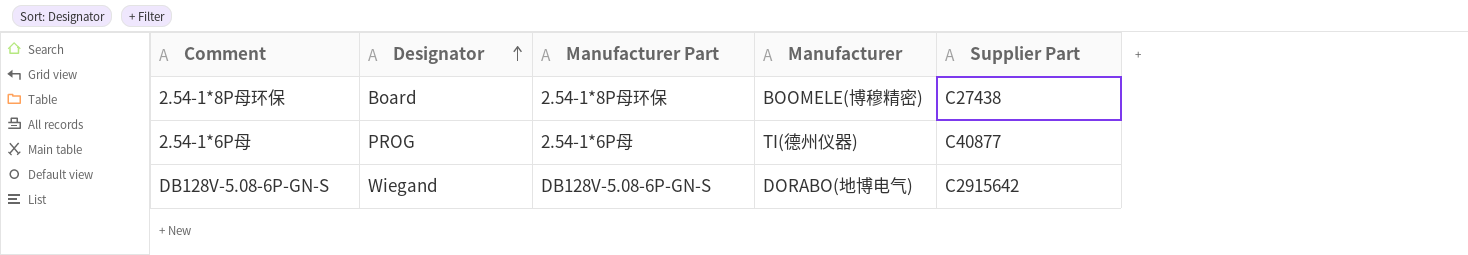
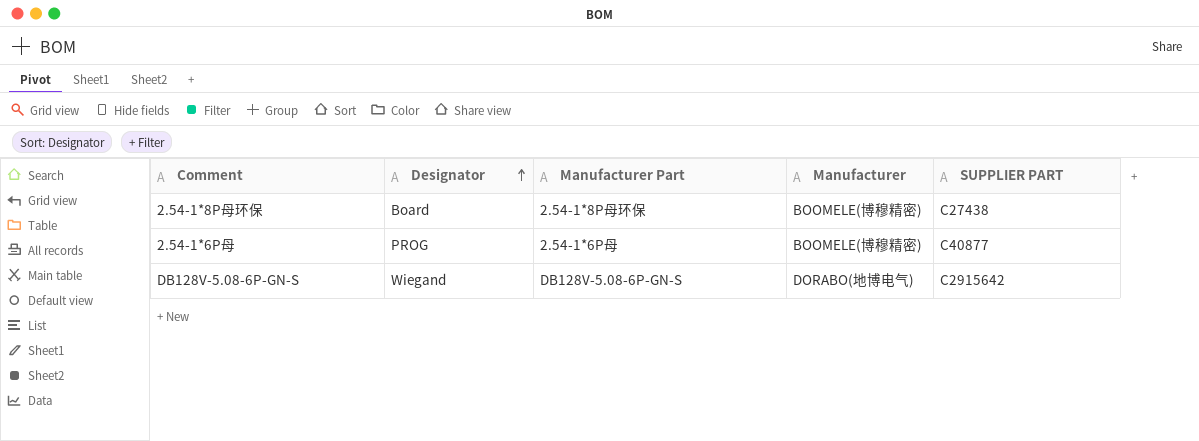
column name: Supplier Part -> SUPPLIER PART
2.54-1*6P母 | Manufacturer: TI(德州仪器) -> BOOMELE(博穆精密)

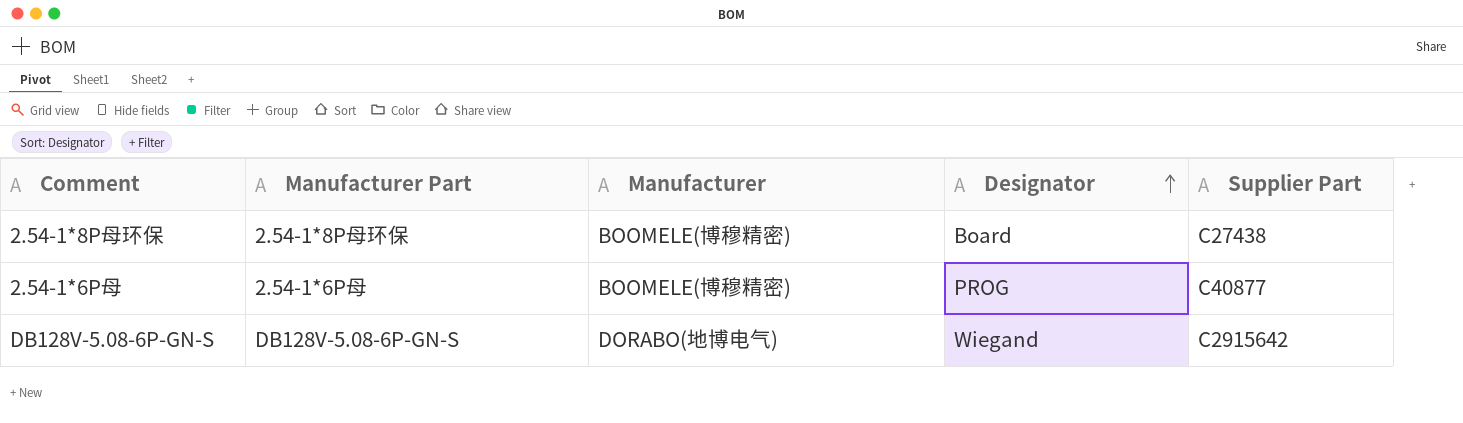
column Designator | position: 2 -> 4
column name: SUPPLIER PART -> Supplier Part

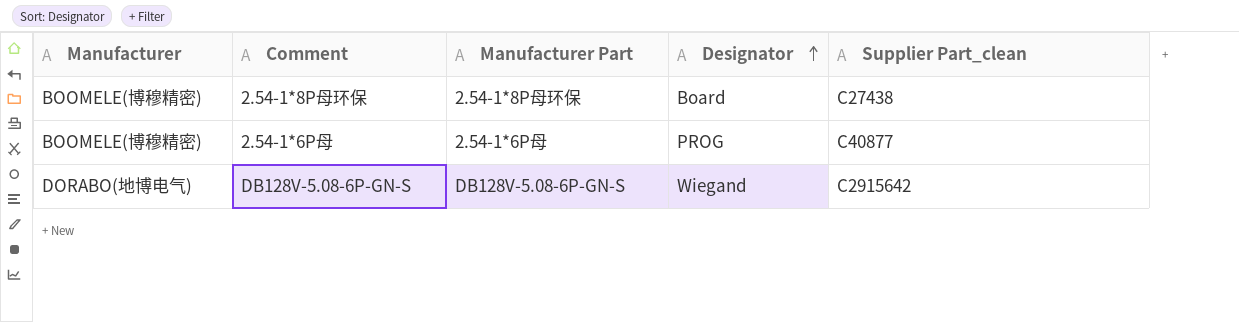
column Manufacturer | position: 3 -> 1
column name: Supplier Part -> Supplier Part_clean

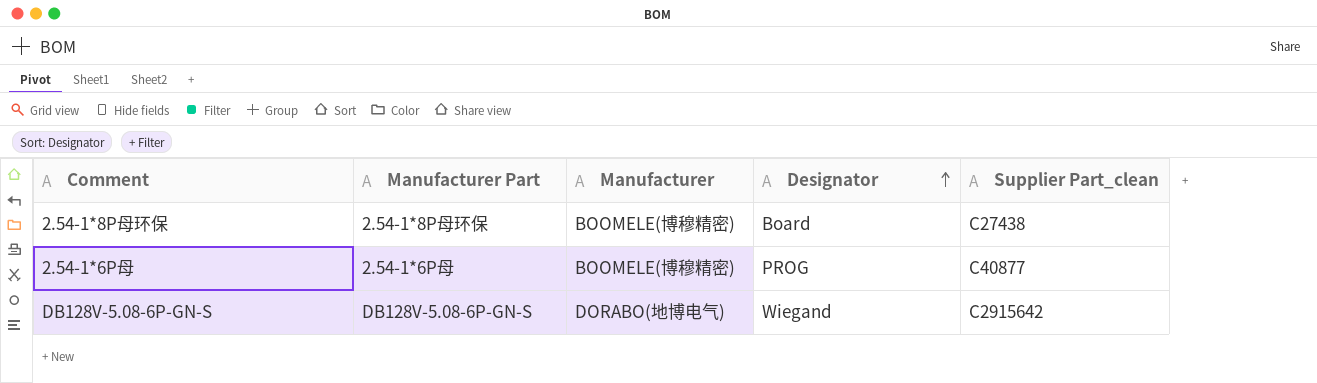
column Manufacturer | position: 1 -> 3

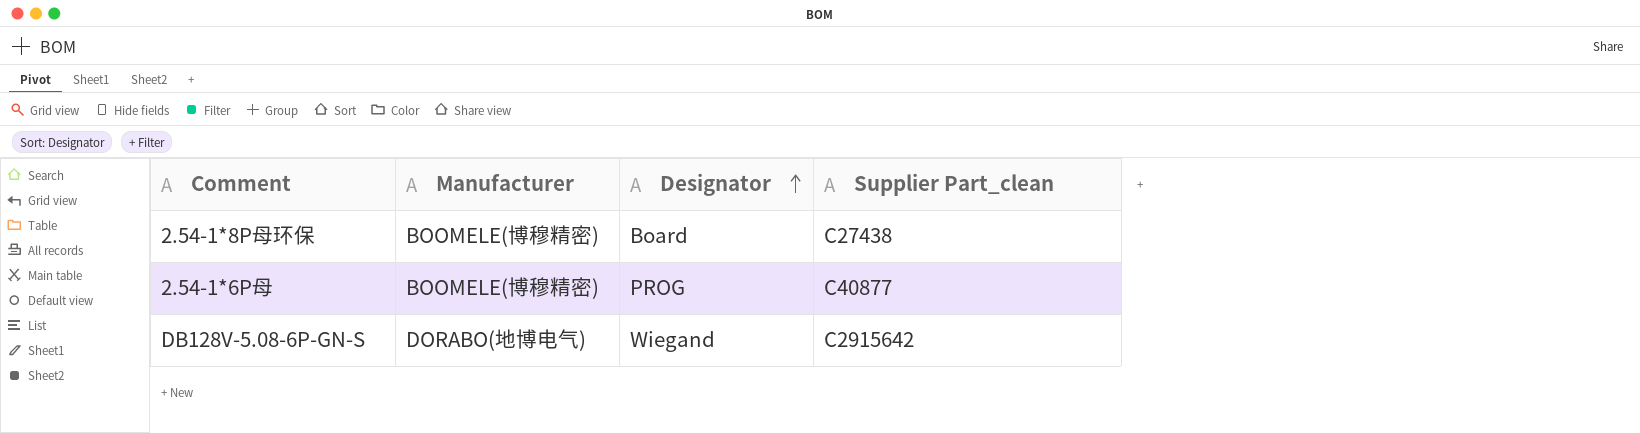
column Manufacturer Part | position: 2 -> none

